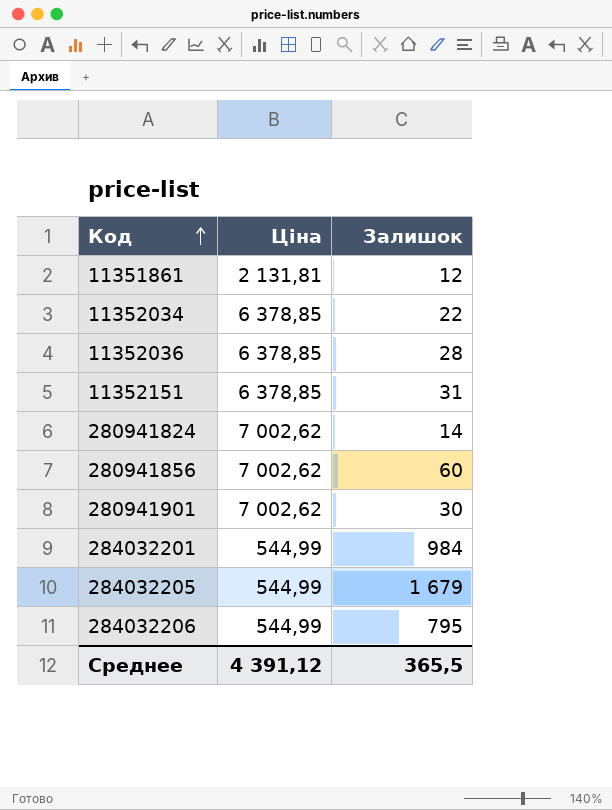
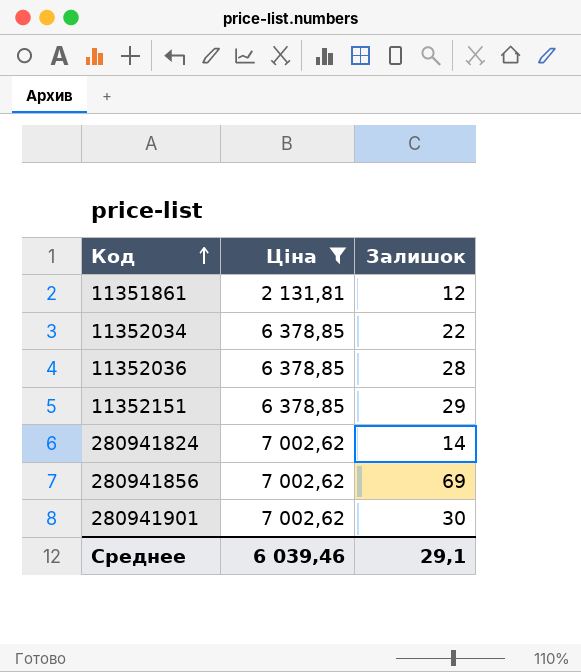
filter: none -> Ціна != 544,99
11352151 | Залишок: 31 -> 29
280941856 | Залишок: 60 -> 69
Среднее | Ціна: 4 391,12 -> 6 039,46
Среднее | Залишок: 365,5 -> 29,1

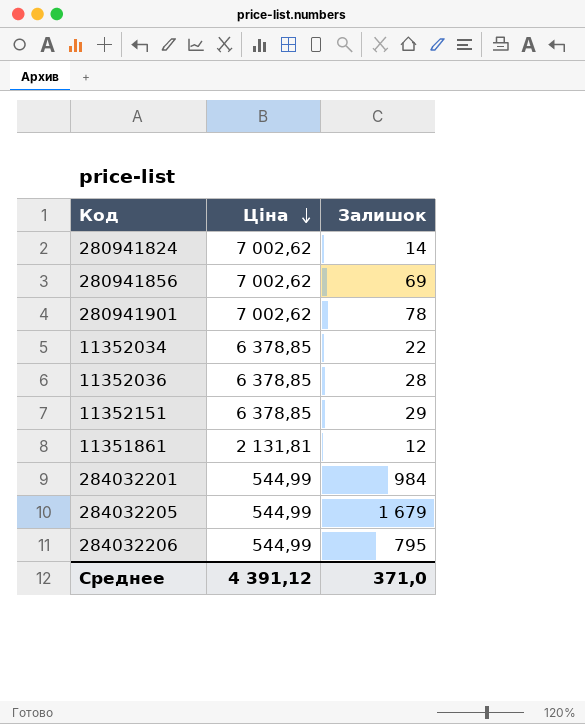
filter: Ціна != 544,99 -> none
row order: Код ascending -> Ціна descending
280941901 | Залишок: 30 -> 78
Среднее | Ціна: 6 039,46 -> 4 391,12
Среднее | Залишок: 29,1 -> 371,0

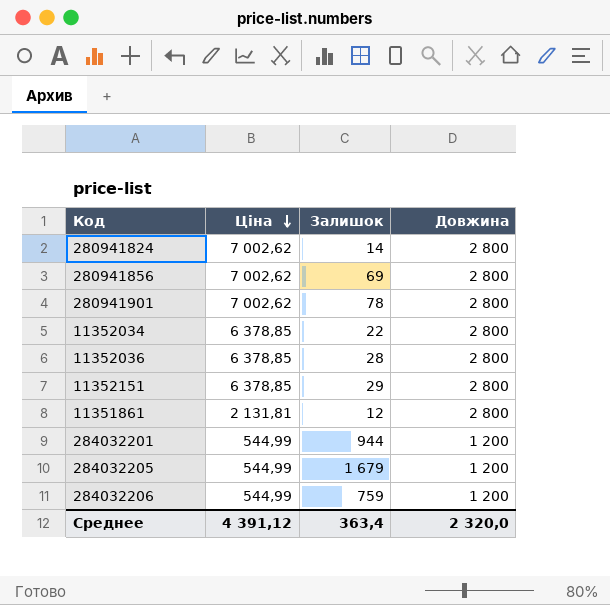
column Довжина | position: none -> 4
284032201 | Залишок: 984 -> 944
284032206 | Залишок: 795 -> 759
Среднее | Залишок: 371,0 -> 363,4

